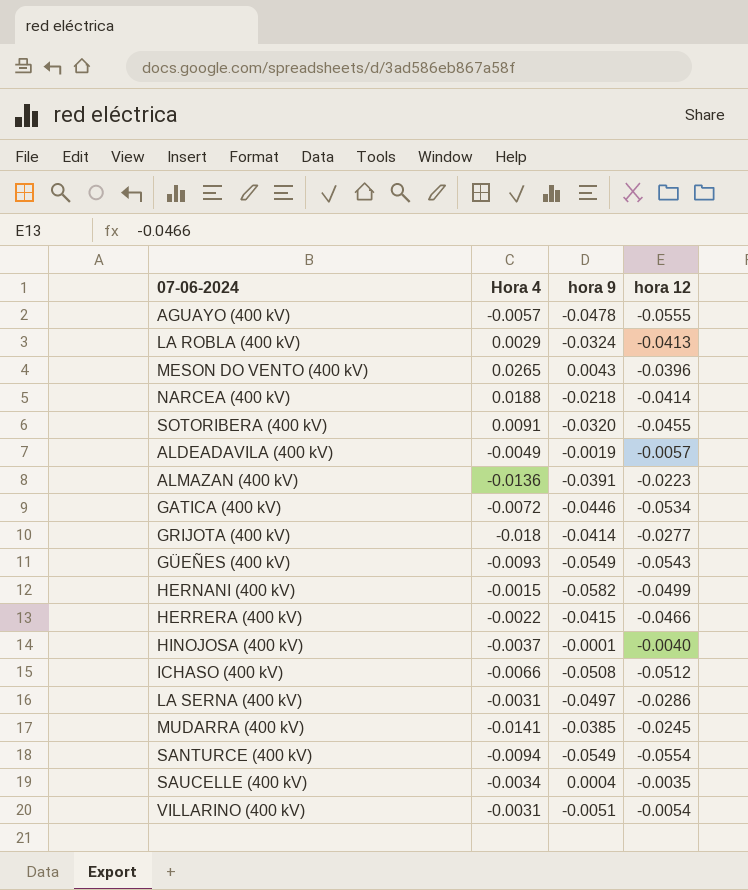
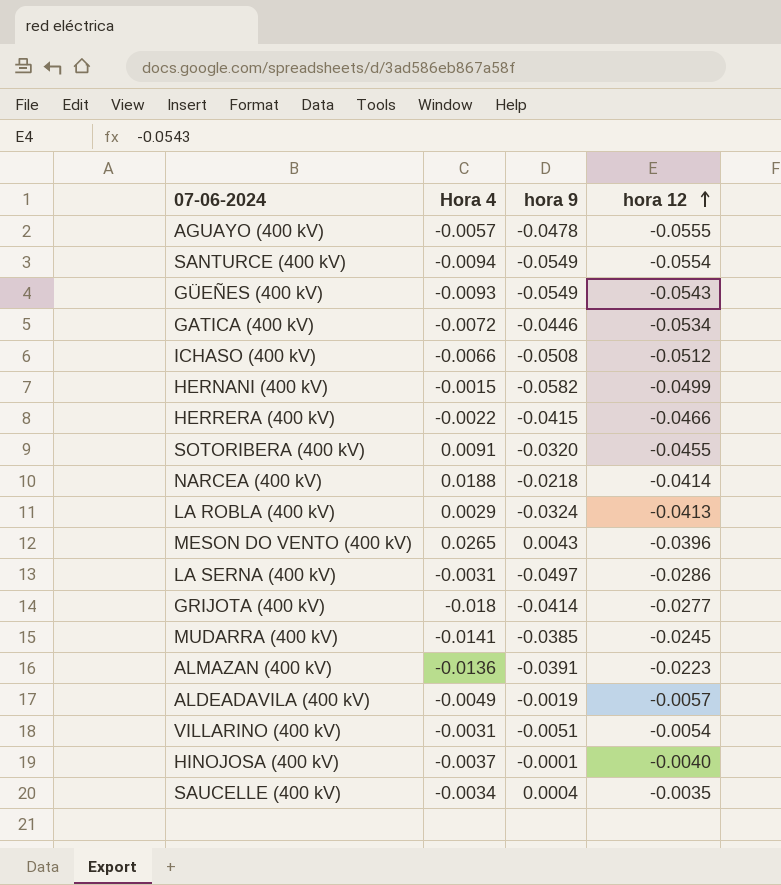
row order: none -> hora 12 ascending

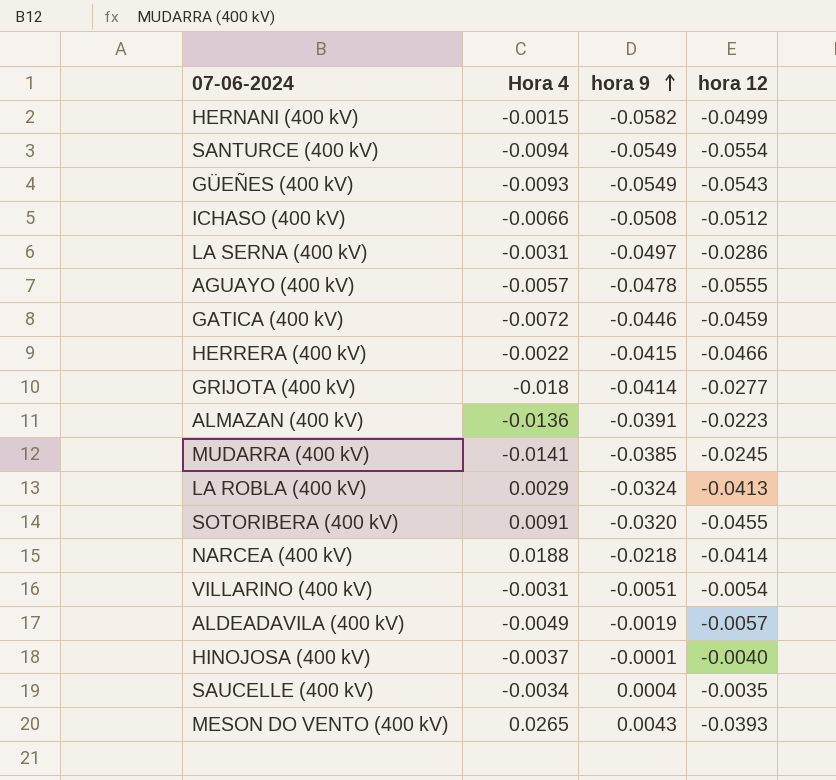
row order: hora 12 ascending -> hora 9 ascending
GATICA (400 kV) | hora 12: -0.0534 -> -0.0459
MESON DO VENTO (400 kV) | hora 12: -0.0396 -> -0.0393

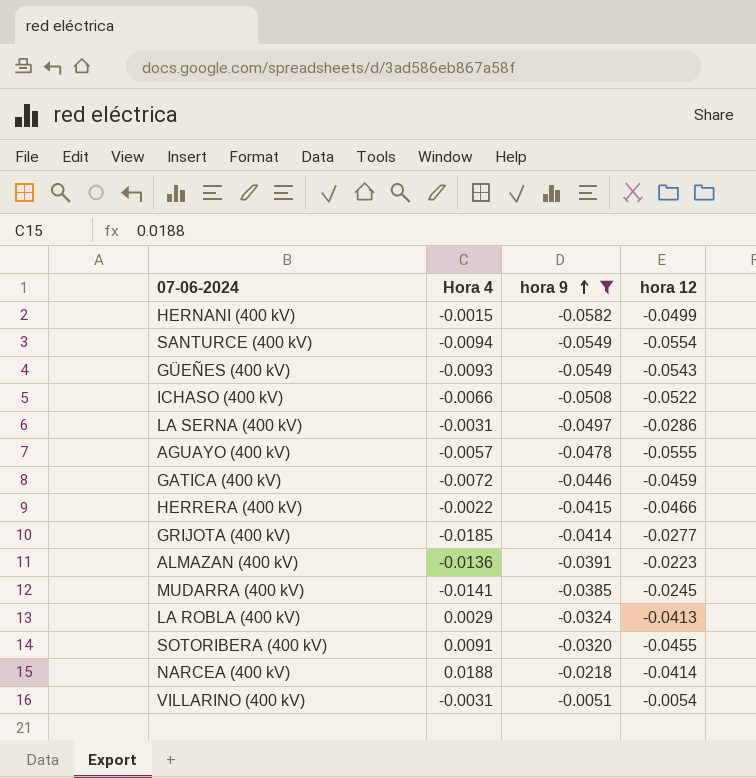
filter: none -> hora 9 <= -0.0051
ICHASO (400 kV) | hora 12: -0.0512 -> -0.0522
GRIJOTA (400 kV) | Hora 4: -0.018 -> -0.0185

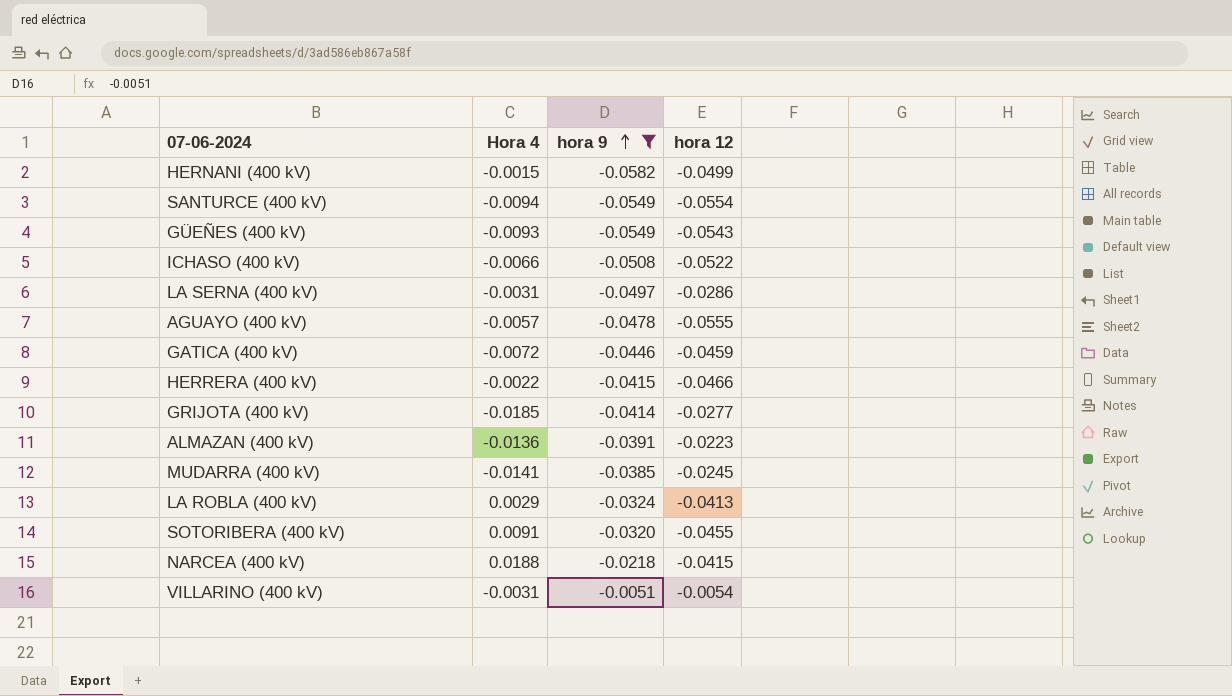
NARCEA (400 kV) | hora 12: -0.0414 -> -0.0415

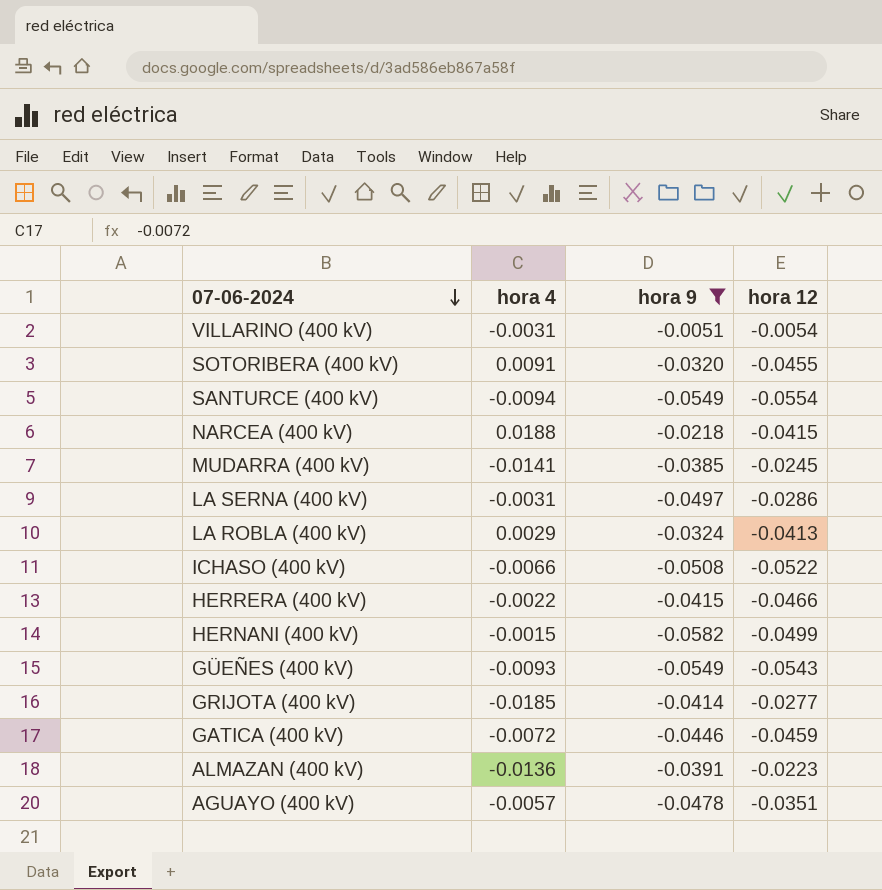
row order: hora 9 ascending -> 07-06-2024 descending
column name: Hora 4 -> hora 4
AGUAYO (400 kV) | hora 12: -0.0555 -> -0.0351

